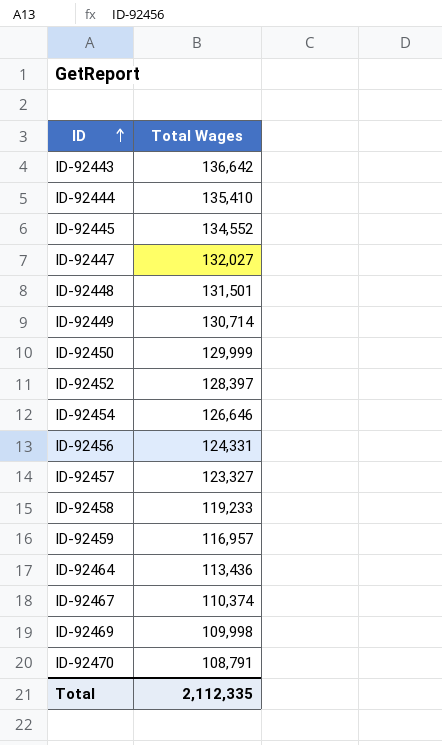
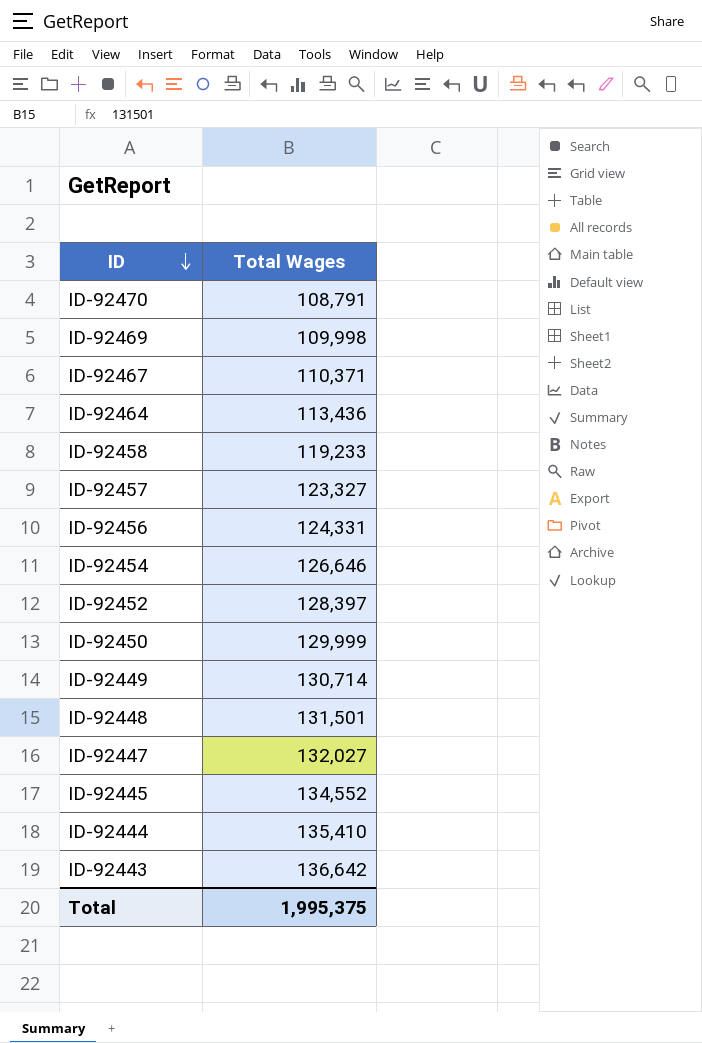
row order: ID ascending -> ID descending
row ID-92459: 116,957 -> none
ID-92467 | Total Wages: 110,374 -> 110,371
Total | Total Wages: 2,112,335 -> 1,995,375

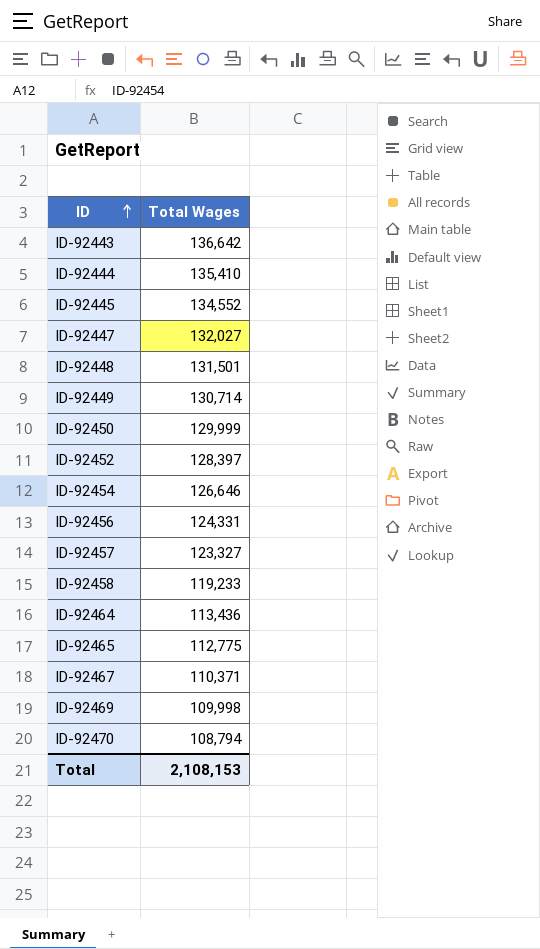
row order: ID descending -> ID ascending
row ID-92465: none -> 112,775
ID-92470 | Total Wages: 108,791 -> 108,794
Total | Total Wages: 1,995,375 -> 2,108,153

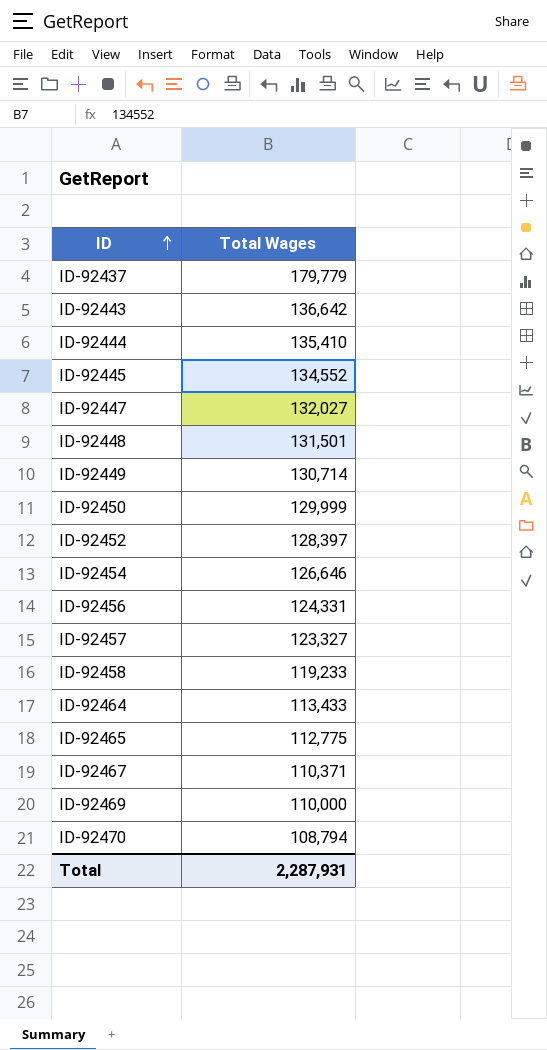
row ID-92437: none -> 179,779
ID-92464 | Total Wages: 113,436 -> 113,433
ID-92469 | Total Wages: 109,998 -> 110,000
Total | Total Wages: 2,108,153 -> 2,287,931

